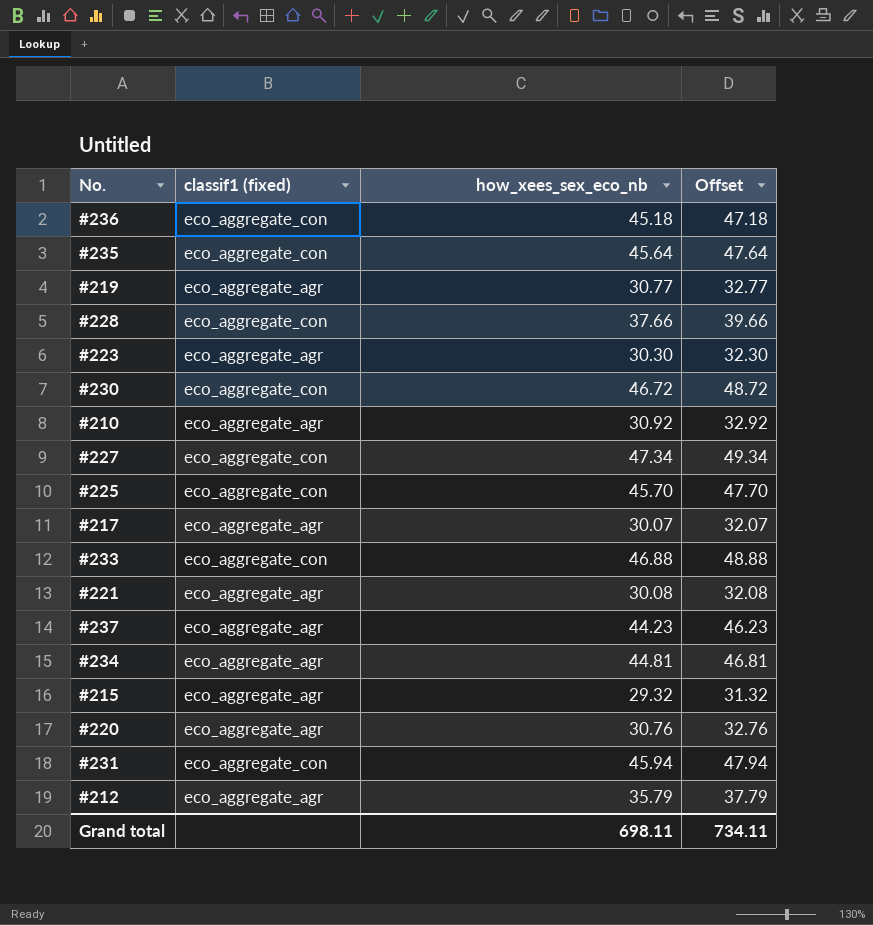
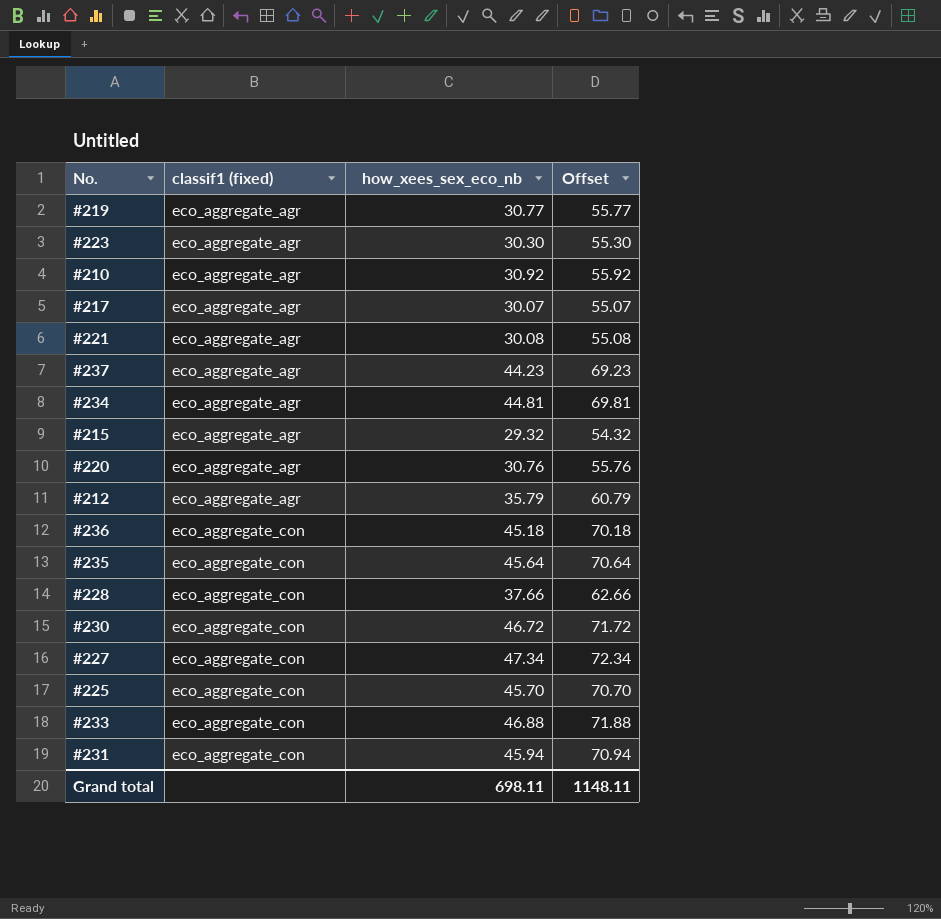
row order: none -> classif1 (fixed) ascending
column Offset | formula: [how_xees_sex_eco_nb] + 2 -> [how_xees_sex_eco_nb] + 25
Grand total | Offset: 734.11 -> 1148.11

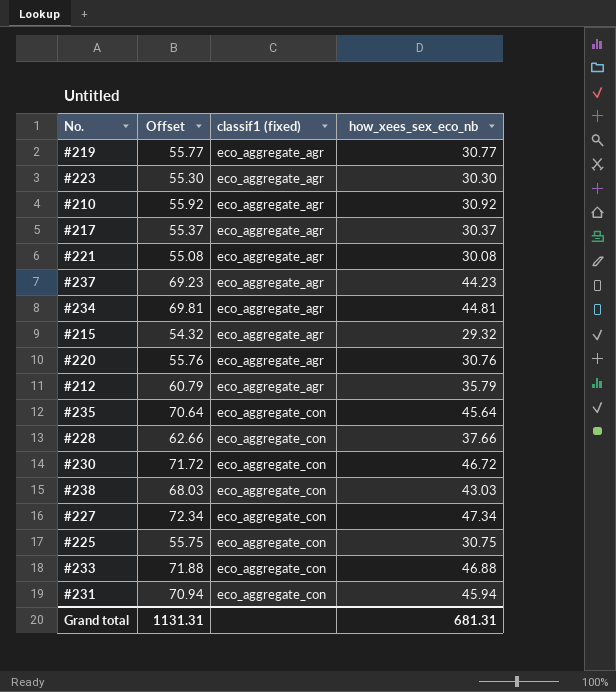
column Offset | position: 4 -> 2
row #236: eco_aggregate_con | 45.18 | 70.18 -> none
#217 | Offset: 55.07 -> 55.37
#217 | how_xees_sex_eco_nb: 30.07 -> 30.37
row #238: none -> 68.03 | eco_aggregate_con | 43.03
#225 | Offset: 70.70 -> 55.75
#225 | how_xees_sex_eco_nb: 45.70 -> 30.75
Grand total | Offset: 1148.11 -> 1131.31
Grand total | how_xees_sex_eco_nb: 698.11 -> 681.31

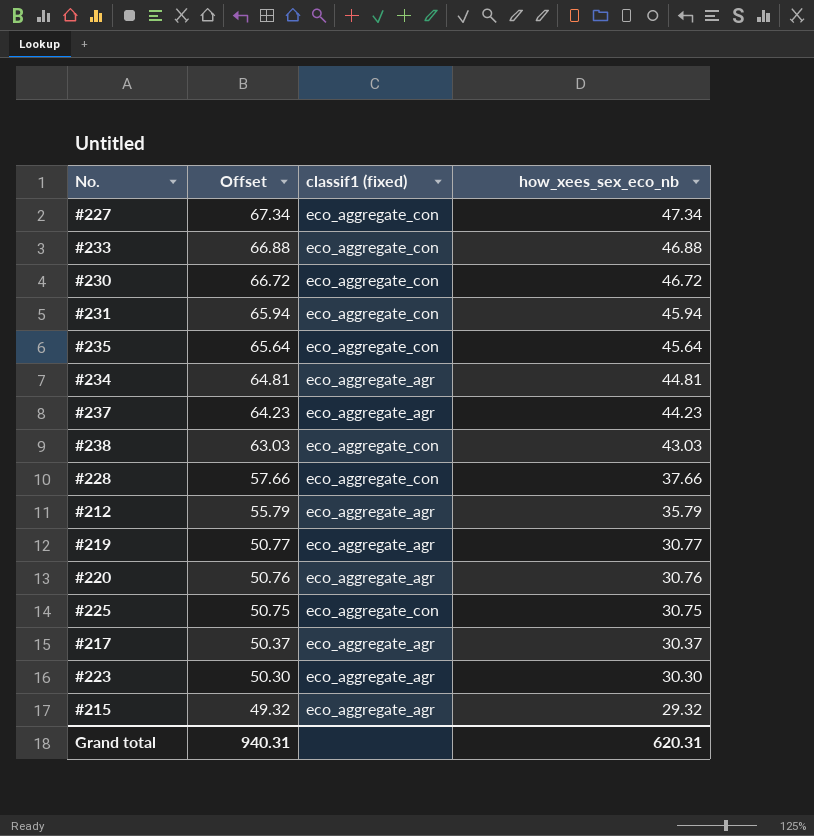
row order: classif1 (fixed) ascending -> Offset descending
column Offset | formula: [how_xees_sex_eco_nb] + 25 -> [how_xees_sex_eco_nb] + 20
row #210: 55.92 | eco_aggregate_agr | 30.92 -> none
row #221: 55.08 | eco_aggregate_agr | 30.08 -> none
Grand total | Offset: 1131.31 -> 940.31
Grand total | how_xees_sex_eco_nb: 681.31 -> 620.31

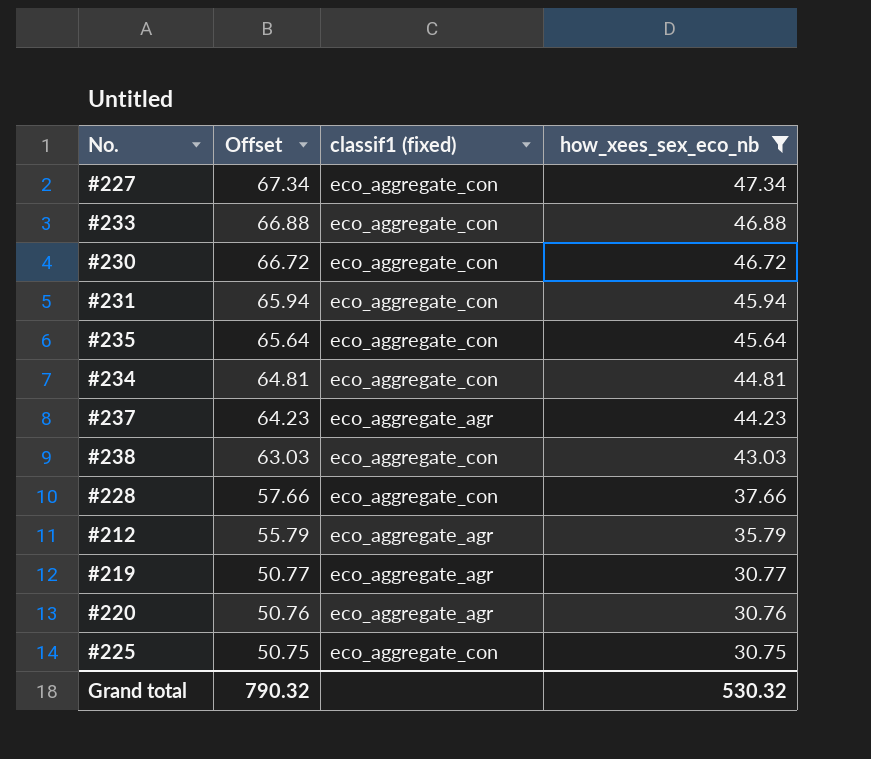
filter: none -> how_xees_sex_eco_nb >= 30.75
#234 | classif1 (fixed): eco_aggregate_agr -> eco_aggregate_con
Grand total | Offset: 940.31 -> 790.32
Grand total | how_xees_sex_eco_nb: 620.31 -> 530.32

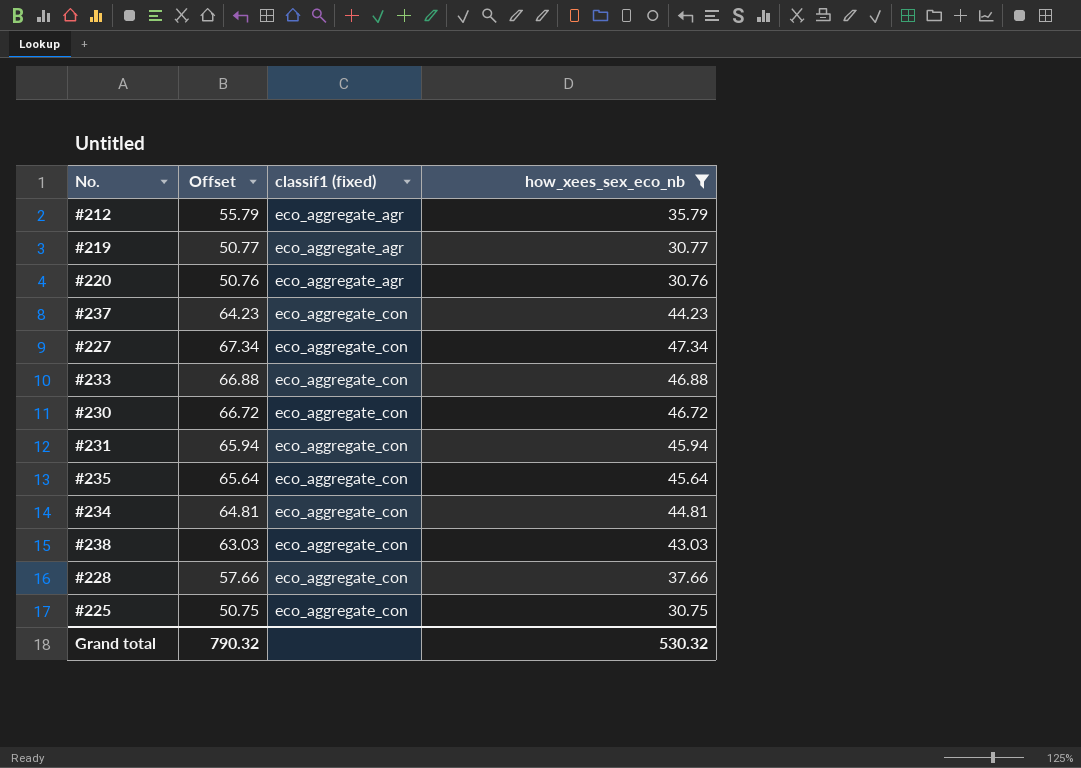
row order: Offset descending -> classif1 (fixed) ascending
#237 | classif1 (fixed): eco_aggregate_agr -> eco_aggregate_con

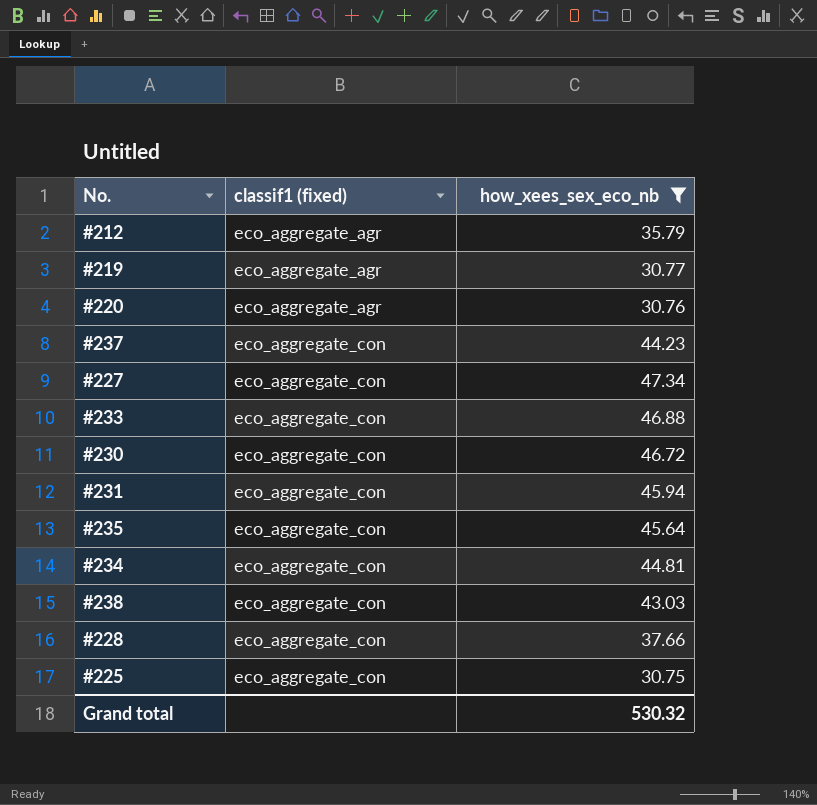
column Offset | formula: [how_xees_sex_eco_nb] + 20 -> none

